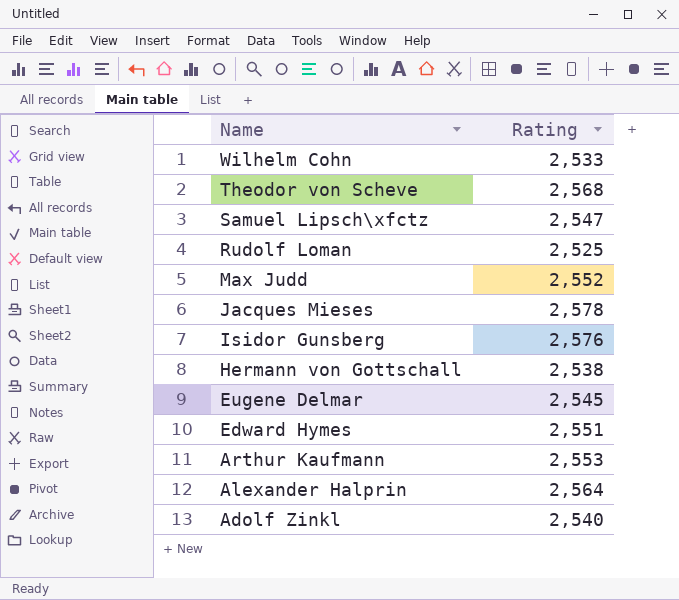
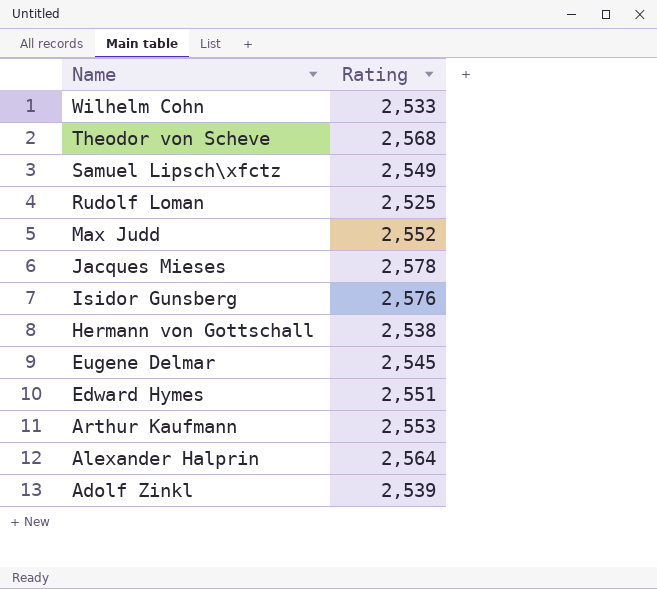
Samuel Lipsch\xfctz | Rating: 2,547 -> 2,549
Adolf Zinkl | Rating: 2,540 -> 2,539

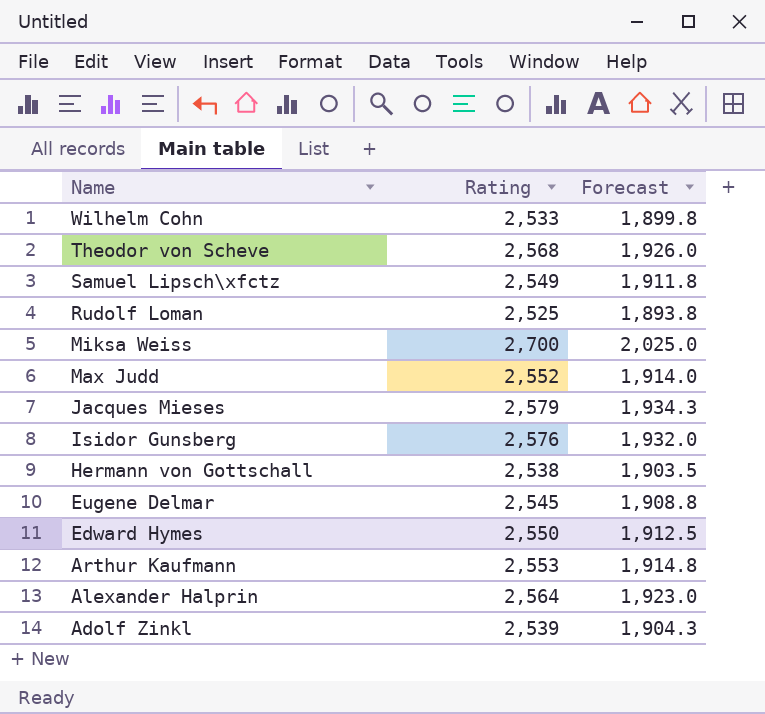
column Forecast | formula: none -> [Rating] * 0.75
row Miksa Weiss: none -> 2,700 | 2,025.0
Jacques Mieses | Rating: 2,578 -> 2,579
Edward Hymes | Rating: 2,551 -> 2,550

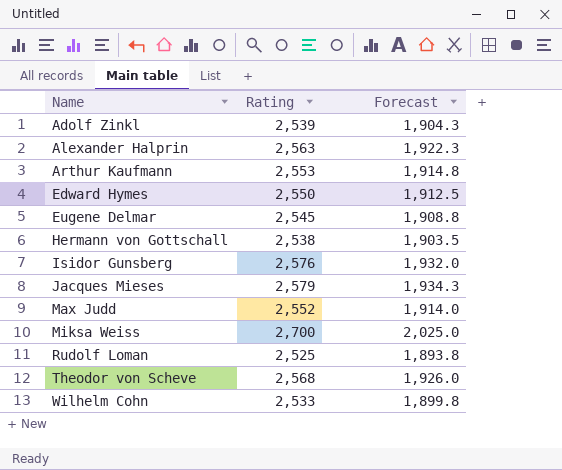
row order: Name descending -> Name ascending
row Samuel Lipsch\xfctz: 2,549 | 1,911.8 -> none
Alexander Halprin | Rating: 2,564 -> 2,563
Alexander Halprin | Forecast: 1,923.0 -> 1,922.3

